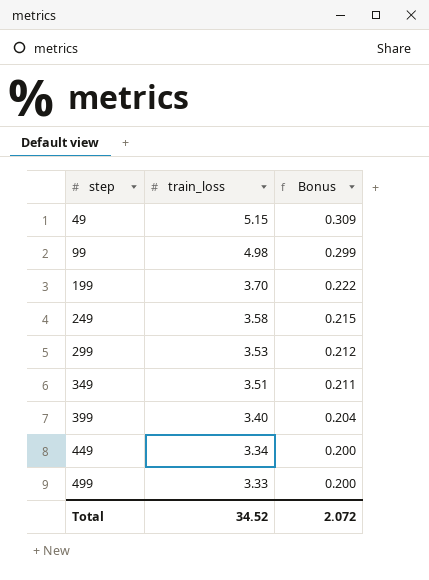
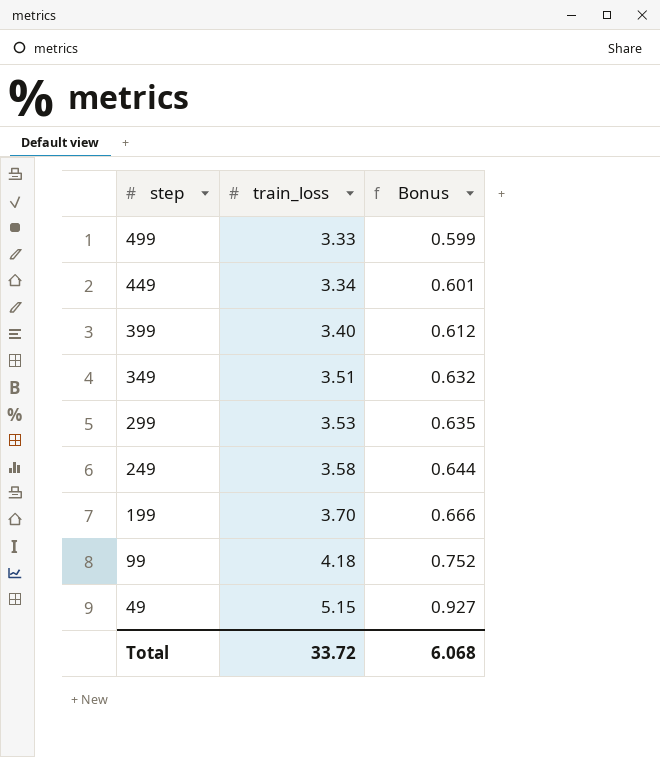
row order: step ascending -> step descending
column Bonus | formula: [train_loss] * 0.06 -> [train_loss] * 0.18
99 | train_loss: 4.98 -> 4.18
Total | train_loss: 34.52 -> 33.72
Total | Bonus: 2.072 -> 6.068

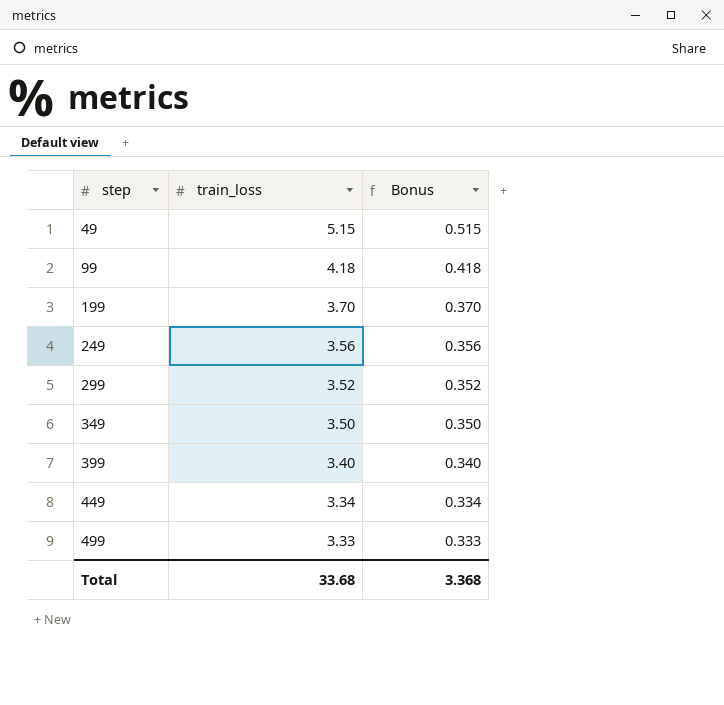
row order: step descending -> step ascending
column Bonus | formula: [train_loss] * 0.18 -> [train_loss] * 0.1
249 | train_loss: 3.58 -> 3.56
299 | train_loss: 3.53 -> 3.52
349 | train_loss: 3.51 -> 3.50
Total | train_loss: 33.72 -> 33.68
Total | Bonus: 6.068 -> 3.368

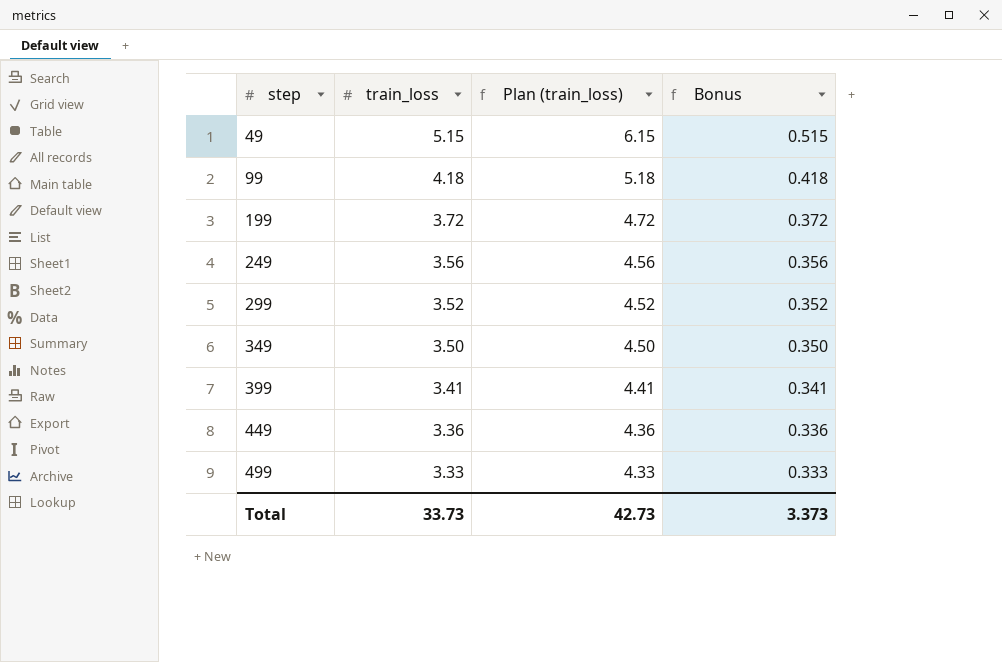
column Plan (train_loss) | formula: none -> [train_loss] + 1
199 | train_loss: 3.70 -> 3.72
199 | Bonus: 0.370 -> 0.372
399 | train_loss: 3.40 -> 3.41
399 | Bonus: 0.340 -> 0.341
449 | train_loss: 3.34 -> 3.36
449 | Bonus: 0.334 -> 0.336
Total | train_loss: 33.68 -> 33.73
Total | Bonus: 3.368 -> 3.373

